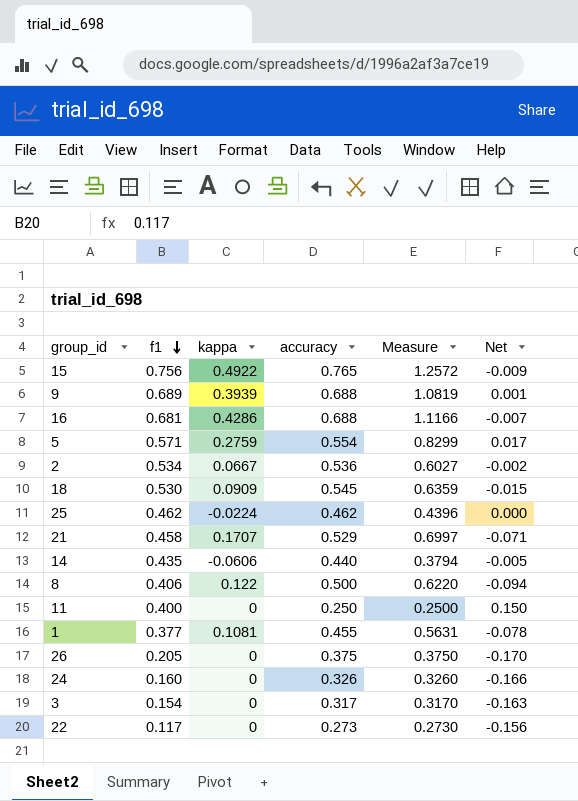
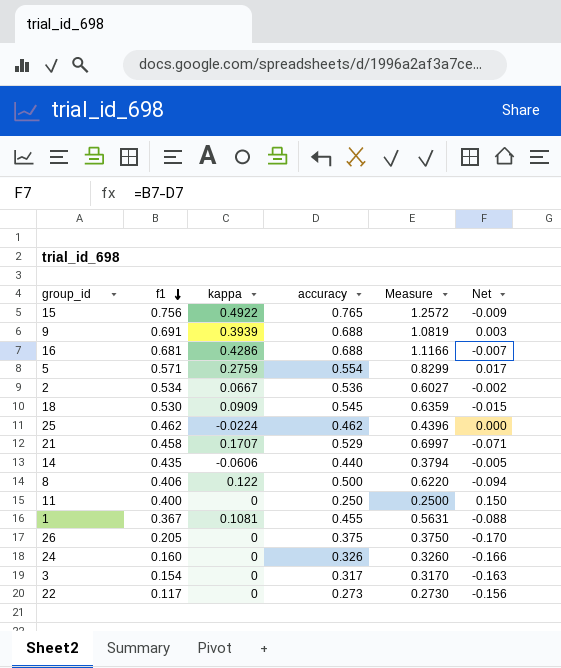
9 | f1: 0.689 -> 0.691
9 | Net: 0.001 -> 0.003
1 | f1: 0.377 -> 0.367
1 | Net: -0.078 -> -0.088

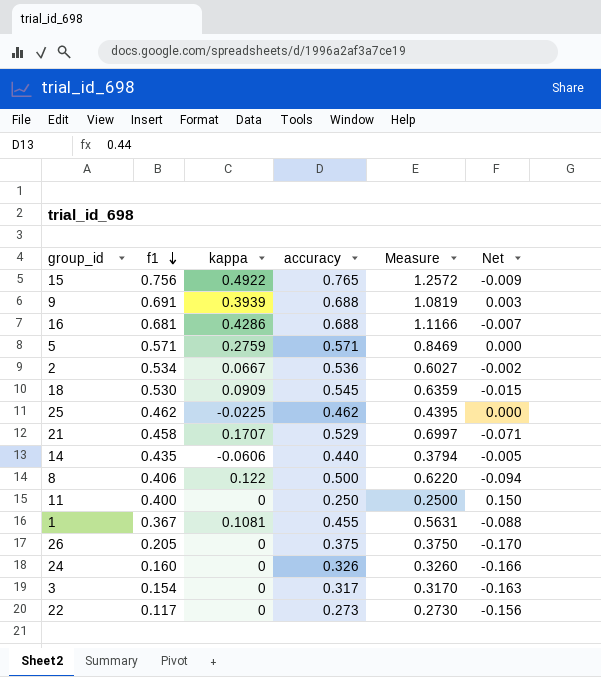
5 | accuracy: 0.554 -> 0.571
5 | Measure: 0.8299 -> 0.8469
5 | Net: 0.017 -> 0.000
25 | kappa: -0.0224 -> -0.0225
25 | Measure: 0.4396 -> 0.4395

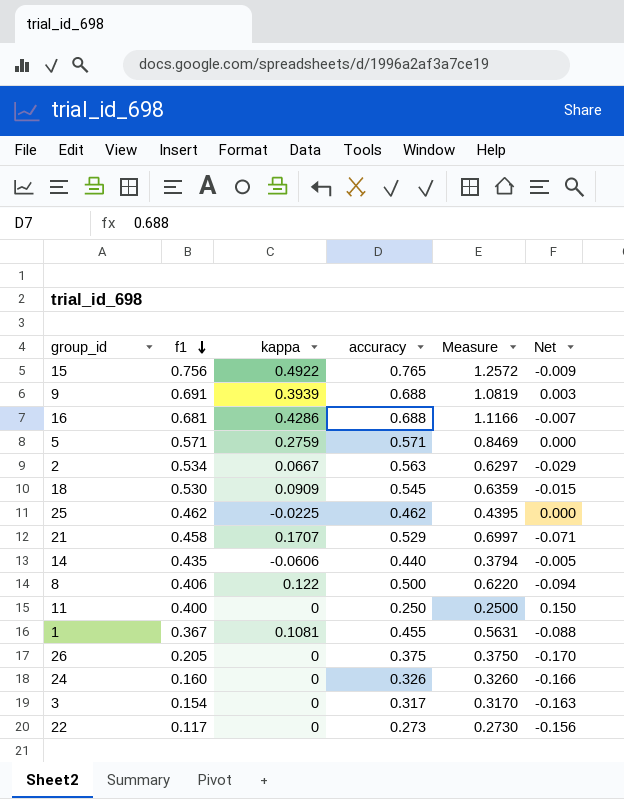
2 | accuracy: 0.536 -> 0.563
2 | Measure: 0.6027 -> 0.6297
2 | Net: -0.002 -> -0.029

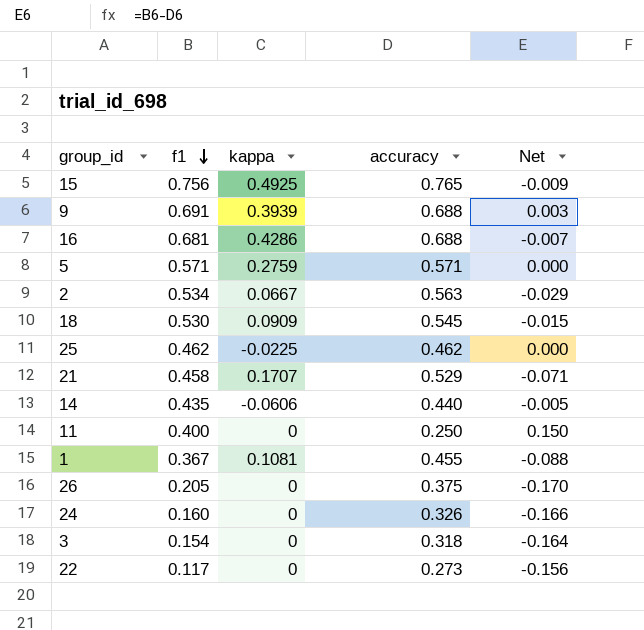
column Measure | formula: [kappa] + [accuracy] -> none
row 8: 0.406 | 0.122 | 0.500 | 0.6220 | -0.094 -> none
15 | kappa: 0.4922 -> 0.4925
3 | accuracy: 0.317 -> 0.318
3 | Net: -0.163 -> -0.164

